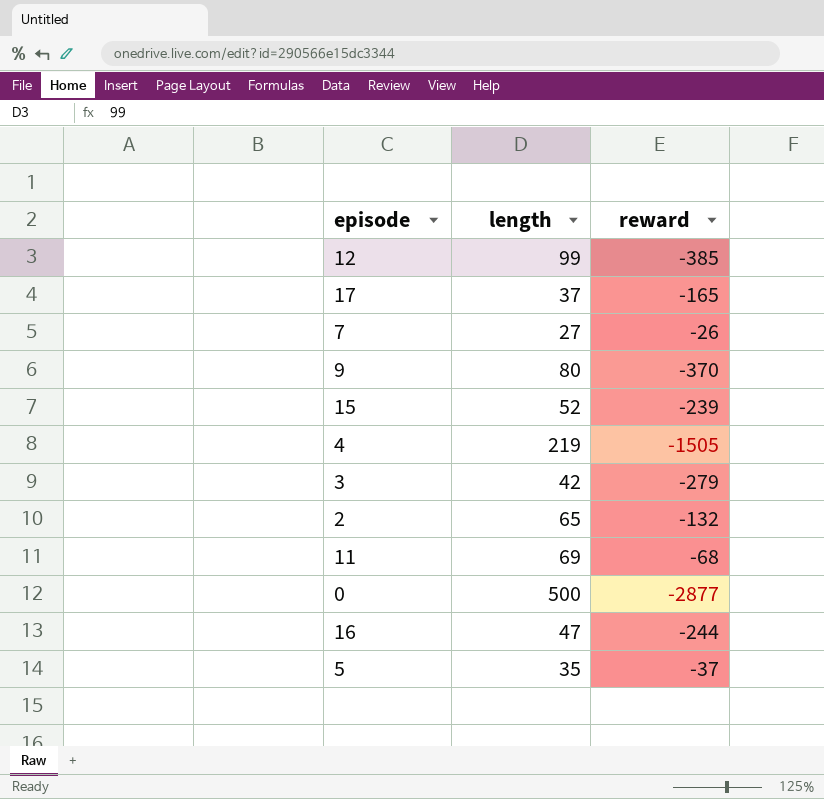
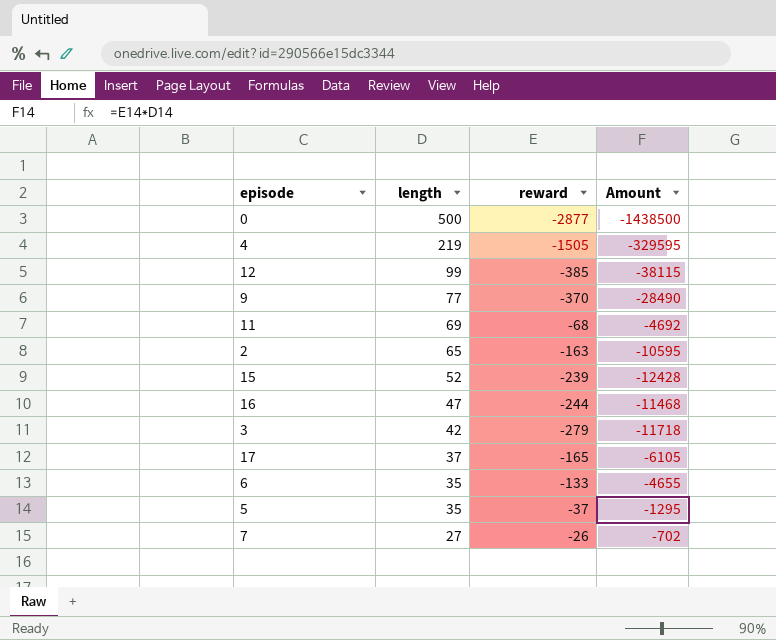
row order: none -> length descending
column Amount | formula: none -> [length] * [reward]
9 | length: 80 -> 77
2 | reward: -132 -> -163
row 6: none -> 35 | -133 | -4655

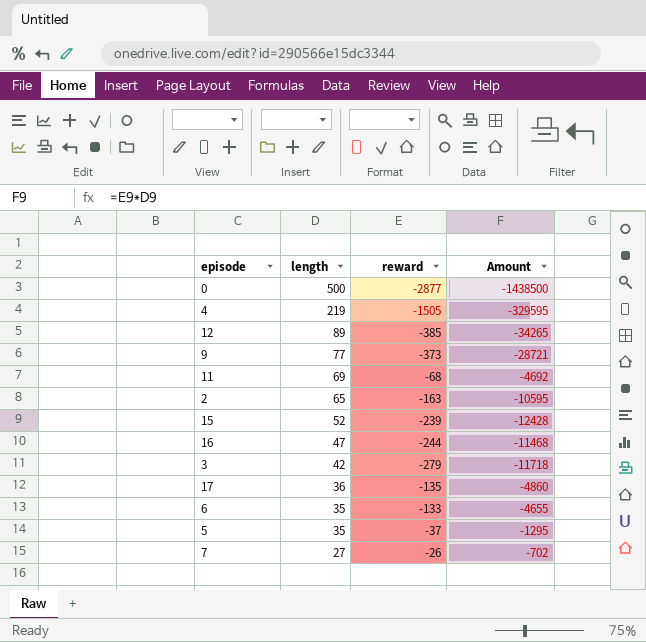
12 | length: 99 -> 89
12 | Amount: -38115 -> -34265
9 | reward: -370 -> -373
9 | Amount: -28490 -> -28721
17 | length: 37 -> 36
17 | reward: -165 -> -135
17 | Amount: -6105 -> -4860

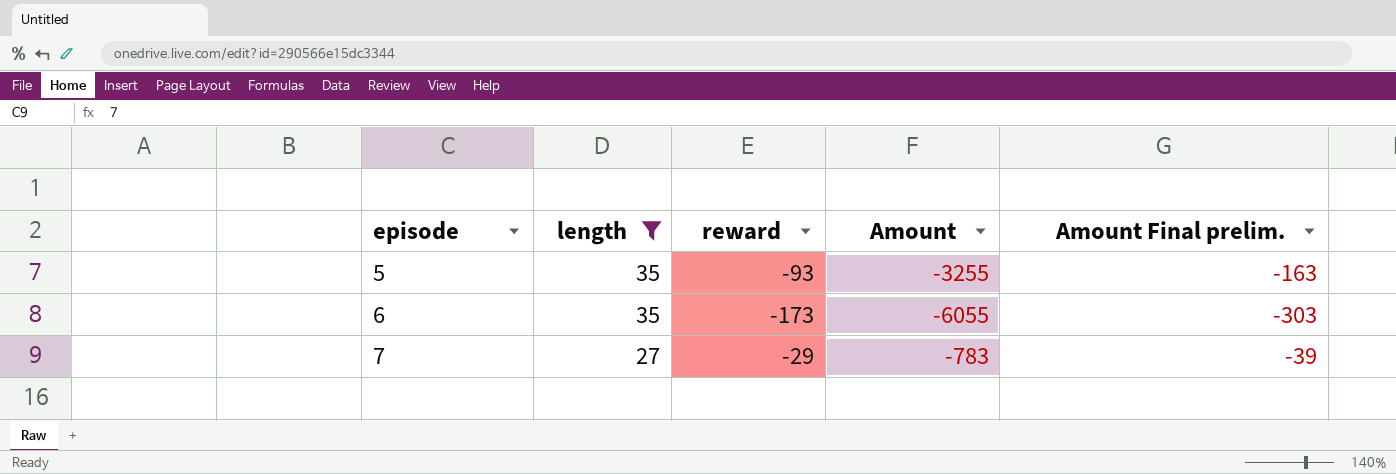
filter: none -> length <= 35
row order: length descending -> episode ascending
column Amount Final prelim. | formula: none -> [Amount] * 0.05
5 | reward: -37 -> -93
5 | Amount: -1295 -> -3255
6 | reward: -133 -> -173
6 | Amount: -4655 -> -6055
7 | reward: -26 -> -29
7 | Amount: -702 -> -783

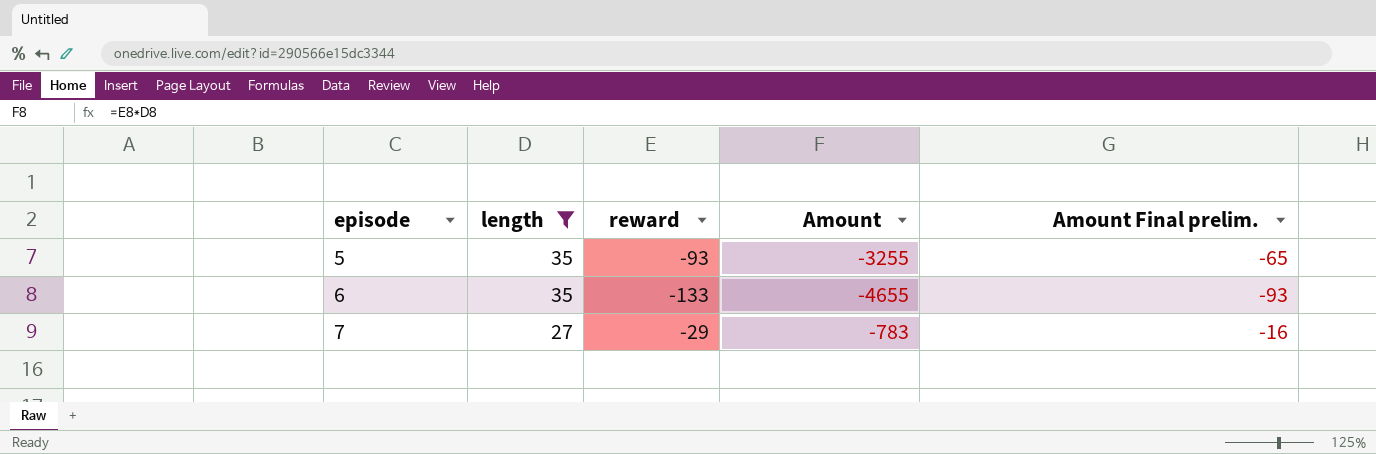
column Amount Final prelim. | formula: [Amount] * 0.05 -> [Amount] * 0.02
6 | reward: -173 -> -133
6 | Amount: -6055 -> -4655

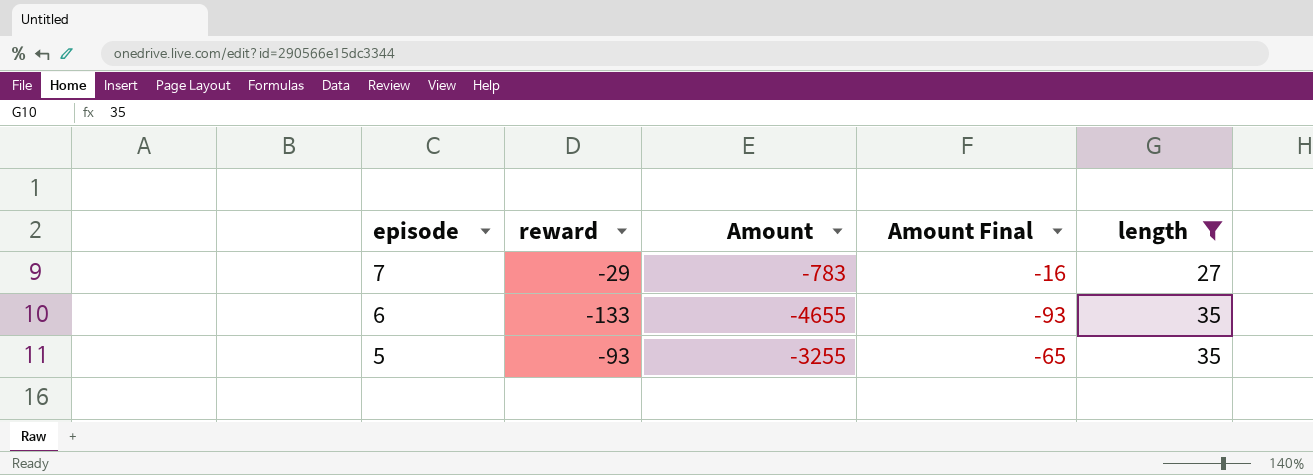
row order: episode ascending -> episode descending
column name: Amount Final prelim. -> Amount Final
column length | position: 2 -> 5

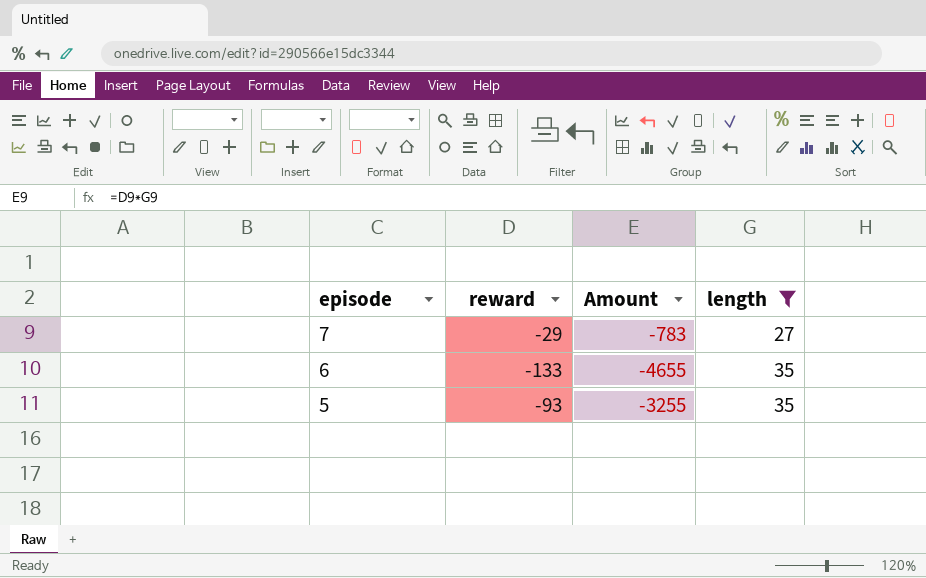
column Amount Final | formula: [Amount] * 0.02 -> none

